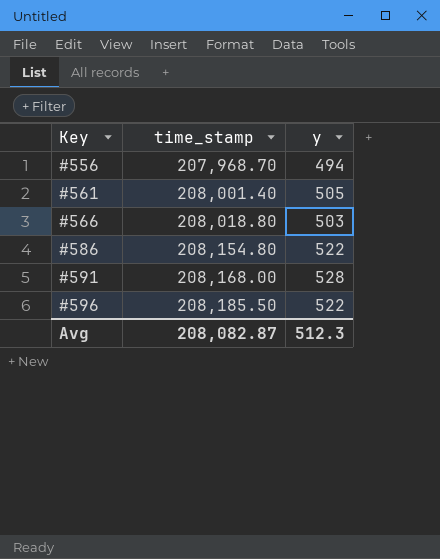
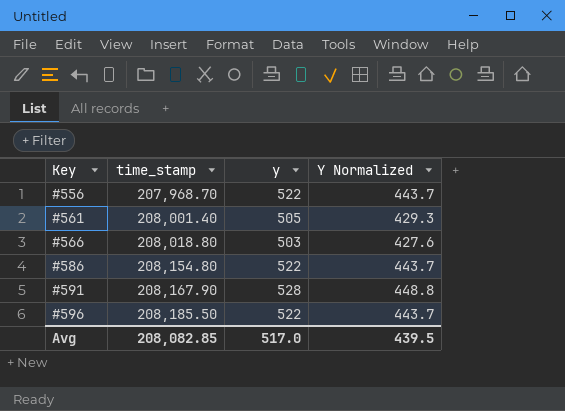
column Y Normalized | formula: none -> [y] * 0.85
#556 | y: 494 -> 522
#591 | time_stamp: 208,168.00 -> 208,167.90
Avg | time_stamp: 208,082.87 -> 208,082.85
Avg | y: 512.3 -> 517.0

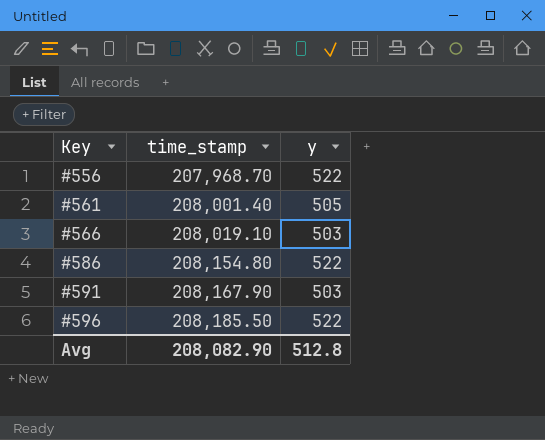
column Y Normalized | formula: [y] * 0.85 -> none
#566 | time_stamp: 208,018.80 -> 208,019.10
#591 | y: 528 -> 503
Avg | time_stamp: 208,082.85 -> 208,082.90
Avg | y: 517.0 -> 512.8

